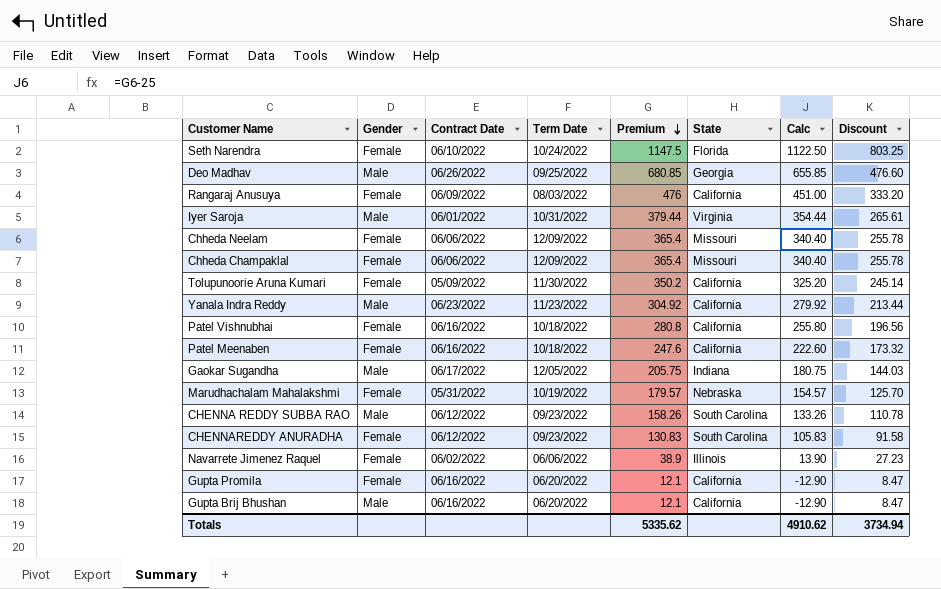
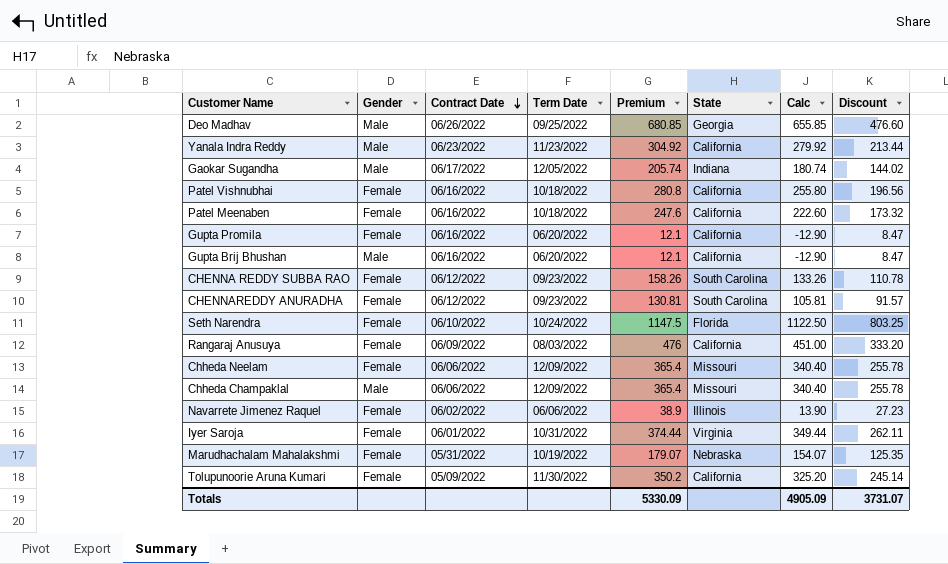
row order: Premium descending -> Contract Date descending
Gaokar Sugandha | Premium: 205.75 -> 205.74
Gaokar Sugandha | Calc: 180.75 -> 180.74
Gaokar Sugandha | Discount: 144.03 -> 144.02
CHENNA REDDY SUBBA RAO | Gender: Male -> Female
CHENNAREDDY ANURADHA | Premium: 130.83 -> 130.81
CHENNAREDDY ANURADHA | Calc: 105.83 -> 105.81
CHENNAREDDY ANURADHA | Discount: 91.58 -> 91.57
Chheda Champaklal | Gender: Female -> Male
Iyer Saroja | Gender: Male -> Female
Iyer Saroja | Premium: 379.44 -> 374.44
Iyer Saroja | Calc: 354.44 -> 349.44
Iyer Saroja | Discount: 265.61 -> 262.11
Marudhachalam Mahalakshmi | Premium: 179.57 -> 179.07
Marudhachalam Mahalakshmi | Calc: 154.57 -> 154.07
Marudhachalam Mahalakshmi | Discount: 125.70 -> 125.35
Totals | Premium: 5335.62 -> 5330.09
Totals | Calc: 4910.62 -> 4905.09
Totals | Discount: 3734.94 -> 3731.07

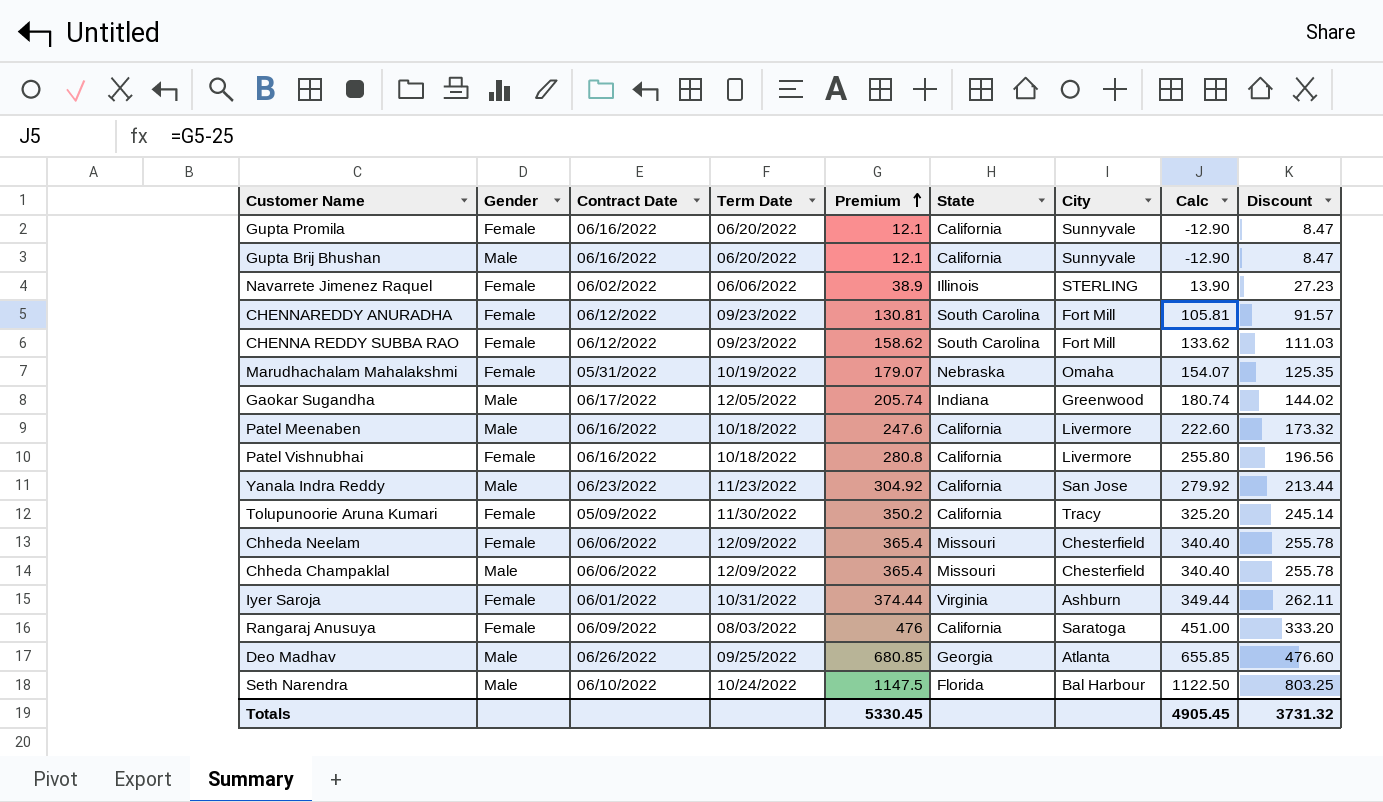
row order: Contract Date descending -> Premium ascending
column City | position: none -> 7
CHENNA REDDY SUBBA RAO | Premium: 158.26 -> 158.62
CHENNA REDDY SUBBA RAO | Calc: 133.26 -> 133.62
CHENNA REDDY SUBBA RAO | Discount: 110.78 -> 111.03
Patel Meenaben | Gender: Female -> Male
Seth Narendra | Gender: Female -> Male
Totals | Premium: 5330.09 -> 5330.45
Totals | Calc: 4905.09 -> 4905.45
Totals | Discount: 3731.07 -> 3731.32

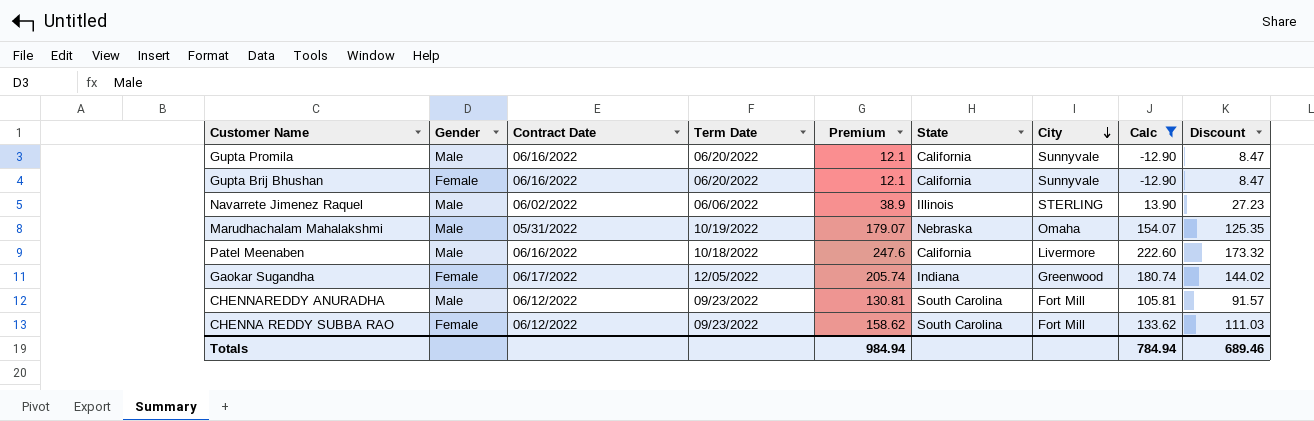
filter: none -> Calc <= 222.60
row order: Premium ascending -> City descending
Gupta Promila | Gender: Female -> Male
Gupta Brij Bhushan | Gender: Male -> Female
Navarrete Jimenez Raquel | Gender: Female -> Male
Marudhachalam Mahalakshmi | Gender: Female -> Male
Gaokar Sugandha | Gender: Male -> Female
CHENNAREDDY ANURADHA | Gender: Female -> Male
Totals | Premium: 5330.45 -> 984.94
Totals | Calc: 4905.45 -> 784.94
Totals | Discount: 3731.32 -> 689.46

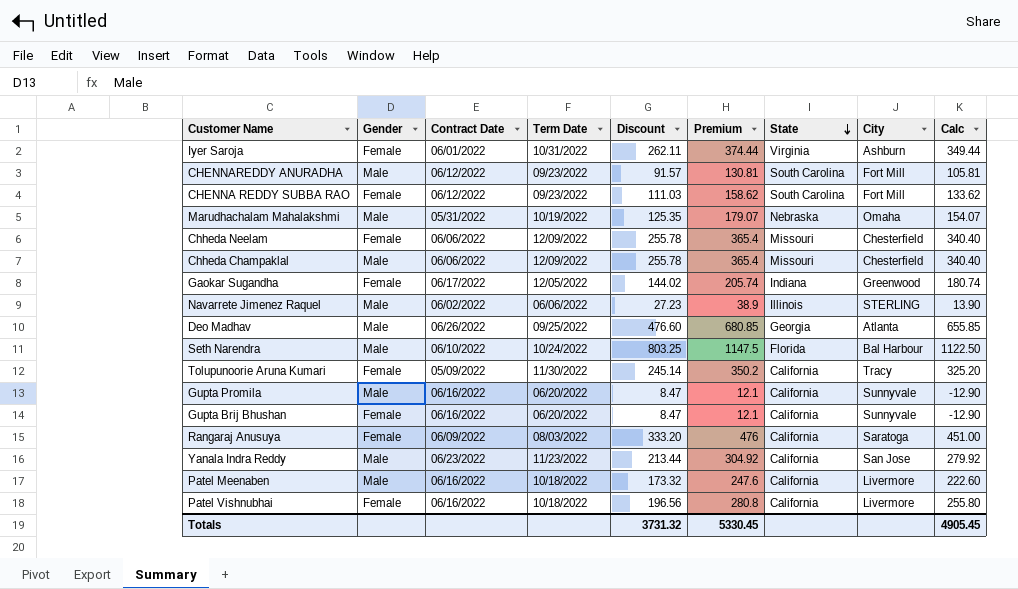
filter: Calc <= 222.60 -> none
row order: City descending -> State descending
column Discount | position: 9 -> 5
Totals | Discount: 689.46 -> 3731.32
Totals | Premium: 984.94 -> 5330.45
Totals | Calc: 784.94 -> 4905.45

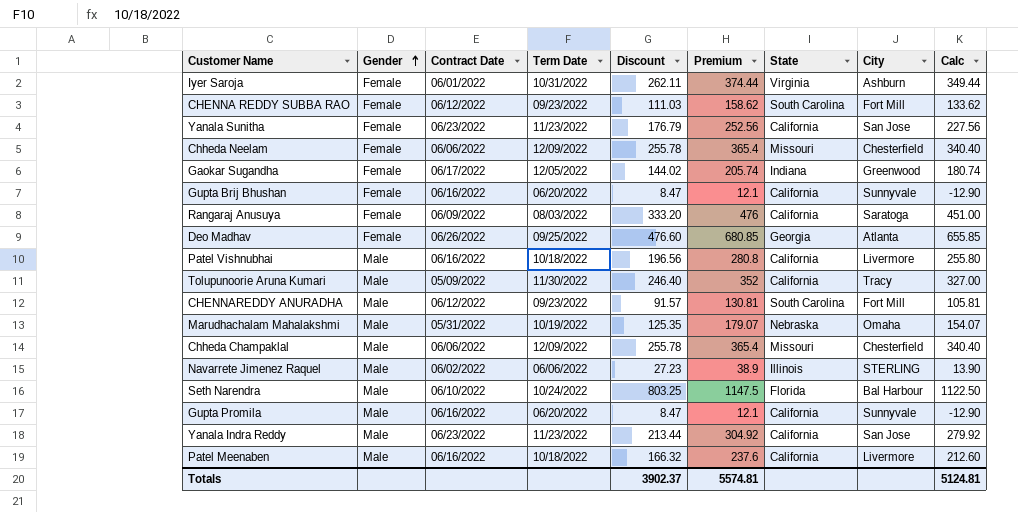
row order: State descending -> Gender ascending
row Yanala Sunitha: none -> Female | 06/23/2022 | 11/23/2022 | 176.79 | 252.56 | California | San Jose | 227.56
Deo Madhav | Gender: Male -> Female
Patel Vishnubhai | Gender: Female -> Male
Tolupunoorie Aruna Kumari | Gender: Female -> Male
Tolupunoorie Aruna Kumari | Discount: 245.14 -> 246.40
Tolupunoorie Aruna Kumari | Premium: 350.2 -> 352
Tolupunoorie Aruna Kumari | Calc: 325.20 -> 327.00
Patel Meenaben | Discount: 173.32 -> 166.32
Patel Meenaben | Premium: 247.6 -> 237.6
Patel Meenaben | Calc: 222.60 -> 212.60
Totals | Discount: 3731.32 -> 3902.37
Totals | Premium: 5330.45 -> 5574.81
Totals | Calc: 4905.45 -> 5124.81

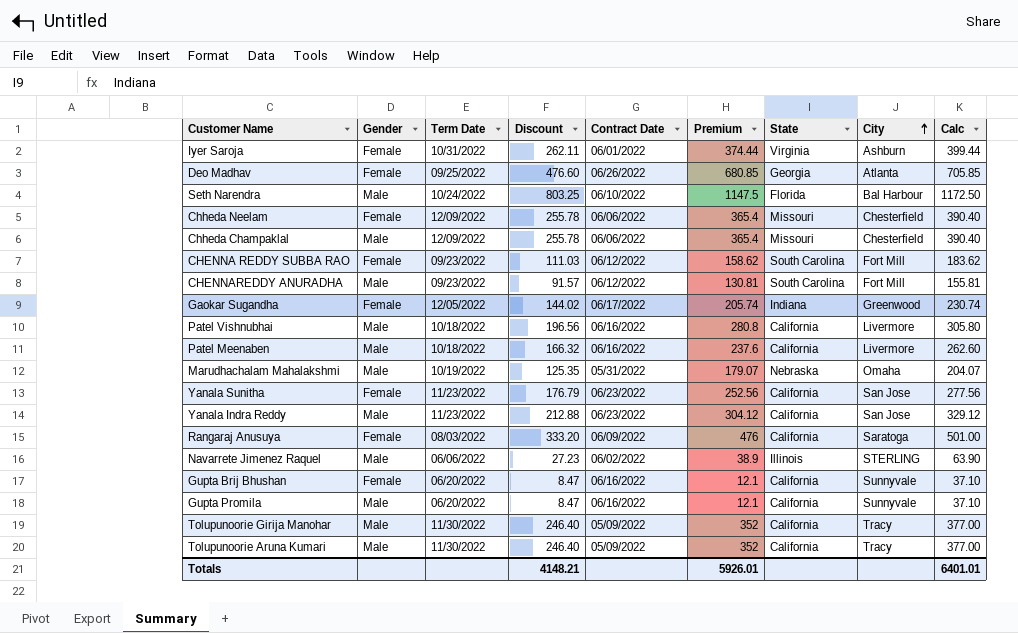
row order: Gender ascending -> City ascending
column Contract Date | position: 3 -> 5
column Calc | formula: [Premium] - 25 -> [Premium] + 25
Yanala Indra Reddy | Discount: 213.44 -> 212.88
Yanala Indra Reddy | Premium: 304.92 -> 304.12
row Tolupunoorie Girija Manohar: none -> Male | 11/30/2022 | 246.40 | 05/09/2022 | 352 | California | Tracy | 377.00
Totals | Discount: 3902.37 -> 4148.21
Totals | Premium: 5574.81 -> 5926.01
Totals | Calc: 5124.81 -> 6401.01

